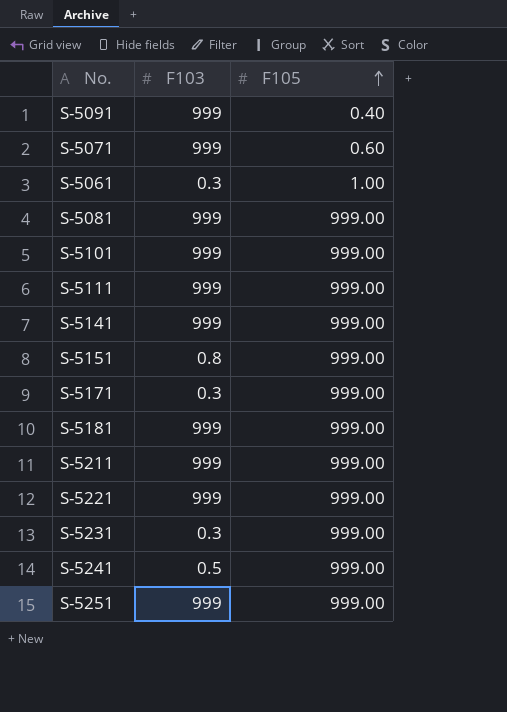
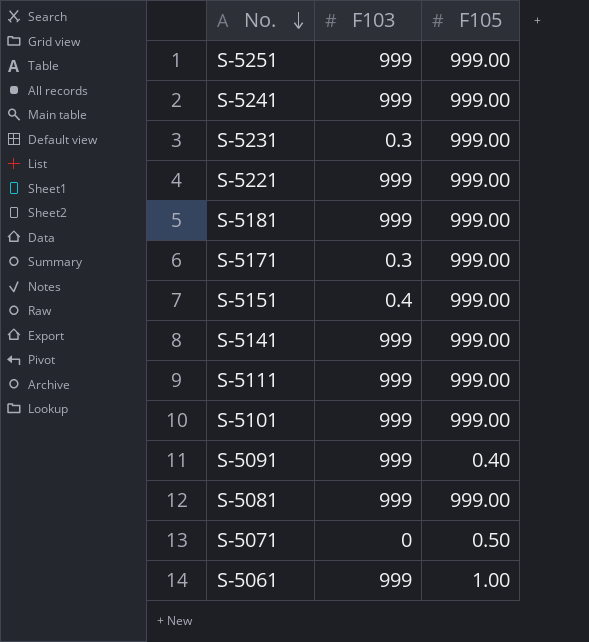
row order: F105 ascending -> No. descending
row S-5211: 999 | 999.00 -> none
S-5241 | F103: 0.5 -> 999
S-5151 | F103: 0.8 -> 0.4
S-5071 | F103: 999 -> 0
S-5071 | F105: 0.60 -> 0.50
S-5061 | F103: 0.3 -> 999

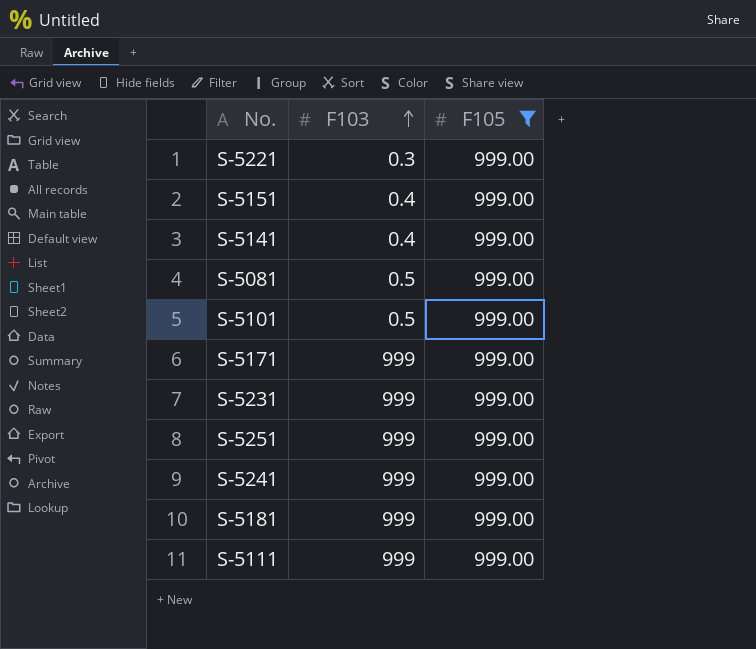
filter: none -> F105 = 999.00
row order: No. descending -> F103 ascending
S-5221 | F103: 999 -> 0.3
S-5141 | F103: 999 -> 0.4
S-5081 | F103: 999 -> 0.5
S-5101 | F103: 999 -> 0.5
S-5171 | F103: 0.3 -> 999
S-5231 | F103: 0.3 -> 999

